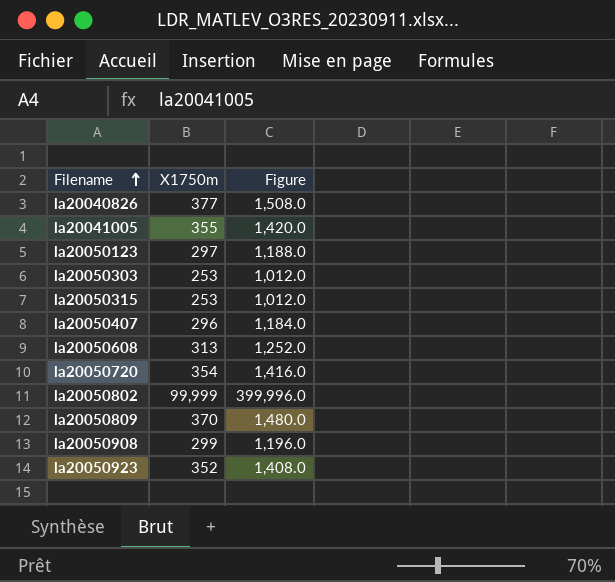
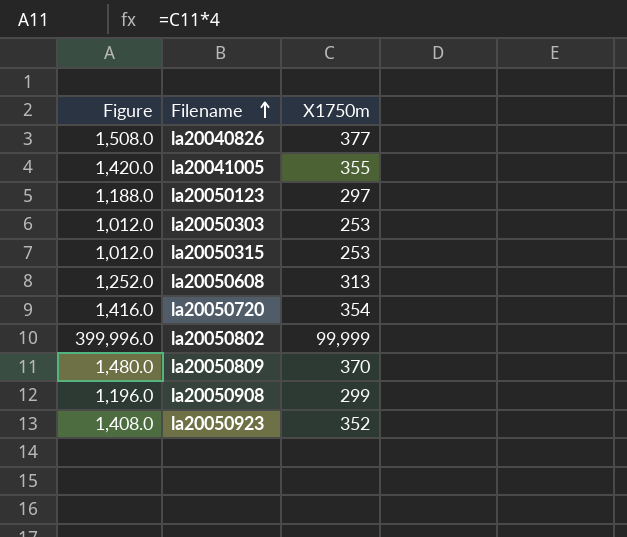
column Figure | position: 3 -> 1
row la20050407: 296 | 1,184.0 -> none

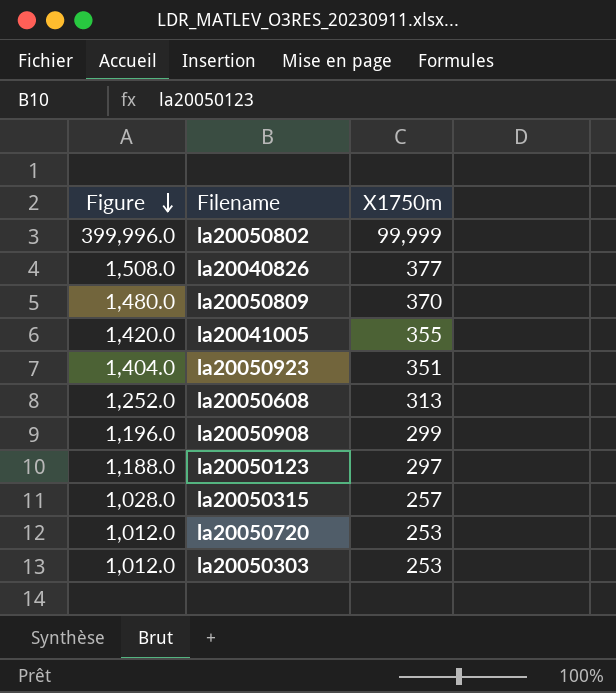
row order: Filename ascending -> Figure descending
la20050923 | Figure: 1,408.0 -> 1,404.0
la20050923 | X1750m: 352 -> 351
la20050315 | Figure: 1,012.0 -> 1,028.0
la20050315 | X1750m: 253 -> 257
la20050720 | Figure: 1,416.0 -> 1,012.0
la20050720 | X1750m: 354 -> 253

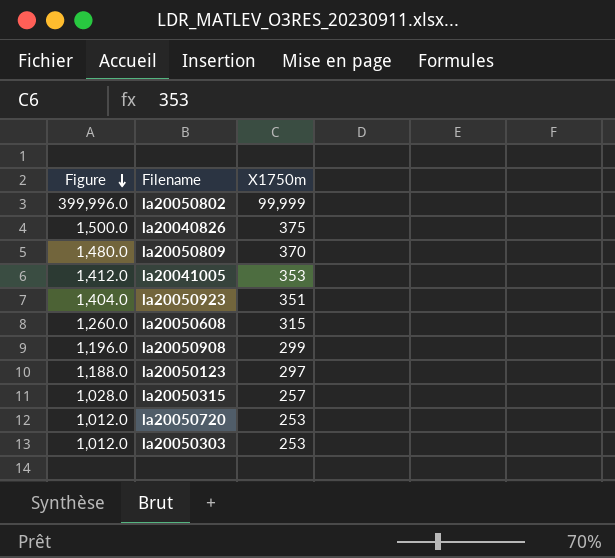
la20040826 | Figure: 1,508.0 -> 1,500.0
la20040826 | X1750m: 377 -> 375
la20041005 | Figure: 1,420.0 -> 1,412.0
la20041005 | X1750m: 355 -> 353
la20050608 | Figure: 1,252.0 -> 1,260.0
la20050608 | X1750m: 313 -> 315

